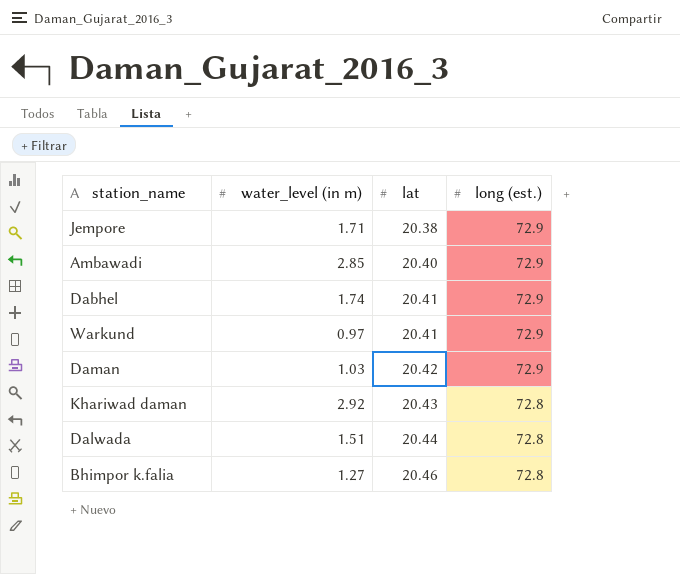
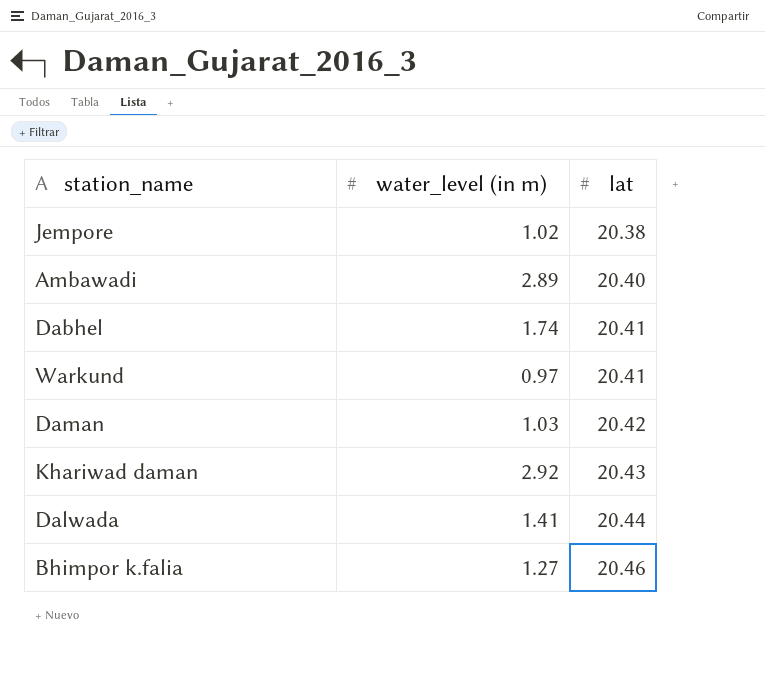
column long (est.) | position: 4 -> none
Jempore | water_level (in m): 1.71 -> 1.02
Ambawadi | water_level (in m): 2.85 -> 2.89
Dalwada | water_level (in m): 1.51 -> 1.41

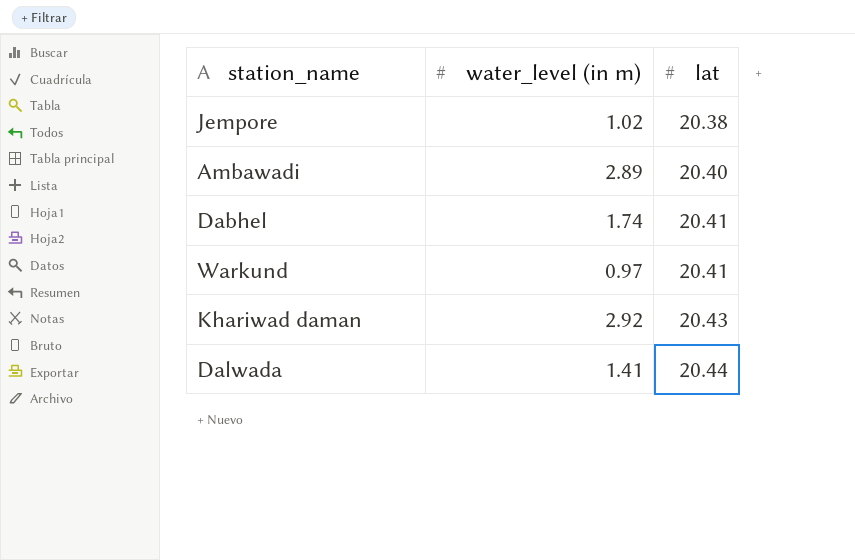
row Daman: 1.03 | 20.42 -> none
row Bhimpor k.falia: 1.27 | 20.46 -> none

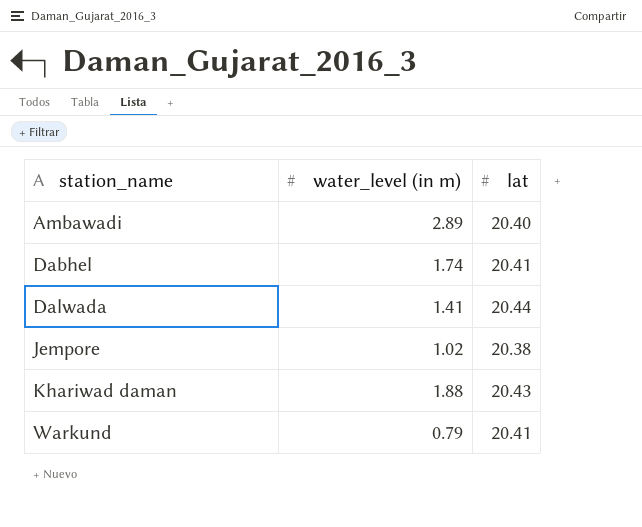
row order: lat ascending -> station_name ascending
Khariwad daman | water_level (in m): 2.92 -> 1.88
Warkund | water_level (in m): 0.97 -> 0.79

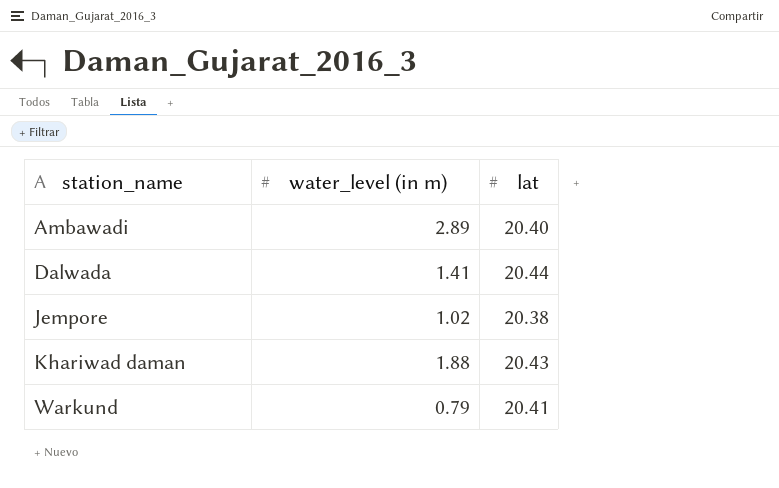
row Dabhel: 1.74 | 20.41 -> none

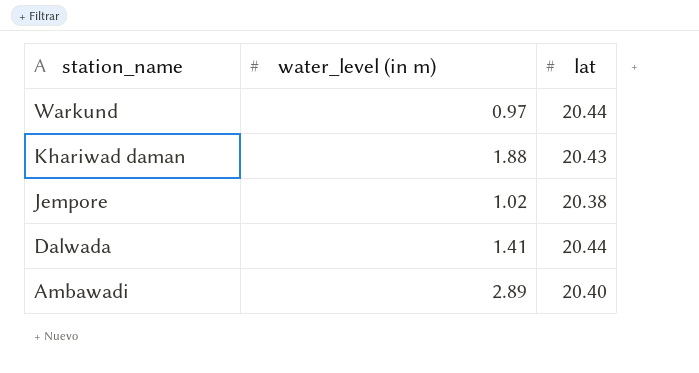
row order: station_name ascending -> station_name descending
Warkund | water_level (in m): 0.79 -> 0.97
Warkund | lat: 20.41 -> 20.44

